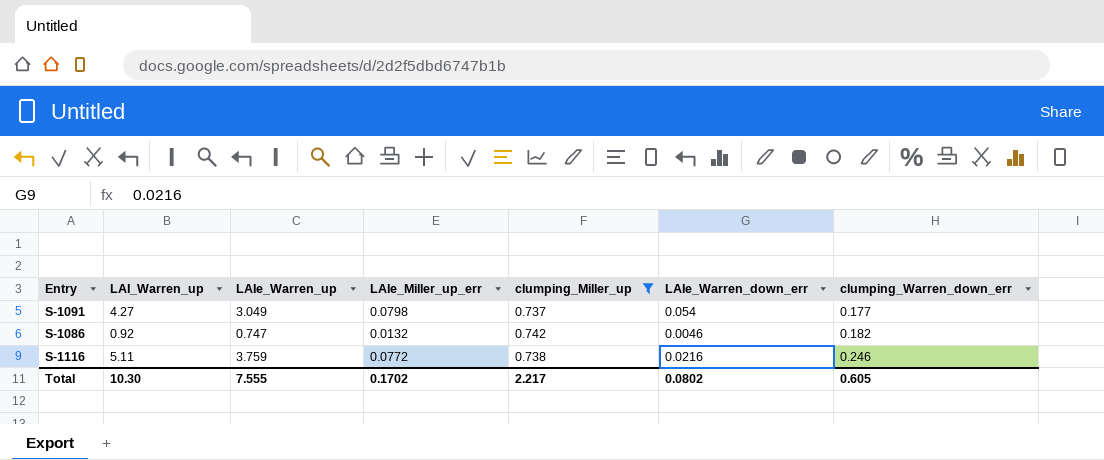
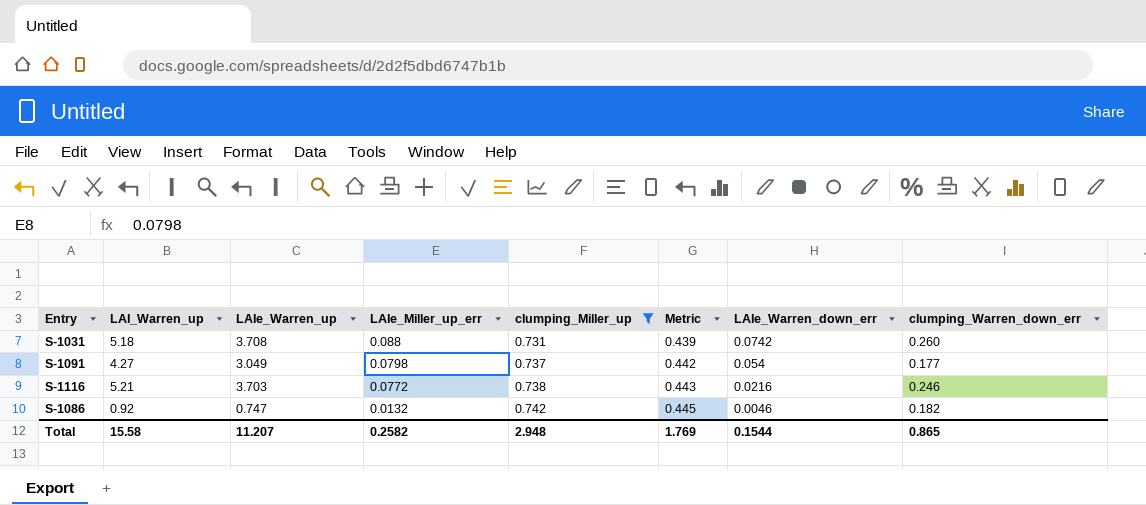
row order: clumping_Warren_down_err ascending -> LAIe_Miller_up_err descending
column Metric | formula: none -> [clumping_Miller_up] * 0.6
row S-1031: none -> 5.18 | 3.708 | 0.088 | 0.731 | 0.439 | 0.0742 | 0.260
S-1116 | LAI_Warren_up: 5.11 -> 5.21
S-1116 | LAIe_Warren_up: 3.759 -> 3.703
Total | LAI_Warren_up: 10.30 -> 15.58
Total | LAIe_Warren_up: 7.555 -> 11.207
Total | LAIe_Miller_up_err: 0.1702 -> 0.2582
Total | clumping_Miller_up: 2.217 -> 2.948
Total | LAIe_Warren_down_err: 0.0802 -> 0.1544
Total | clumping_Warren_down_err: 0.605 -> 0.865

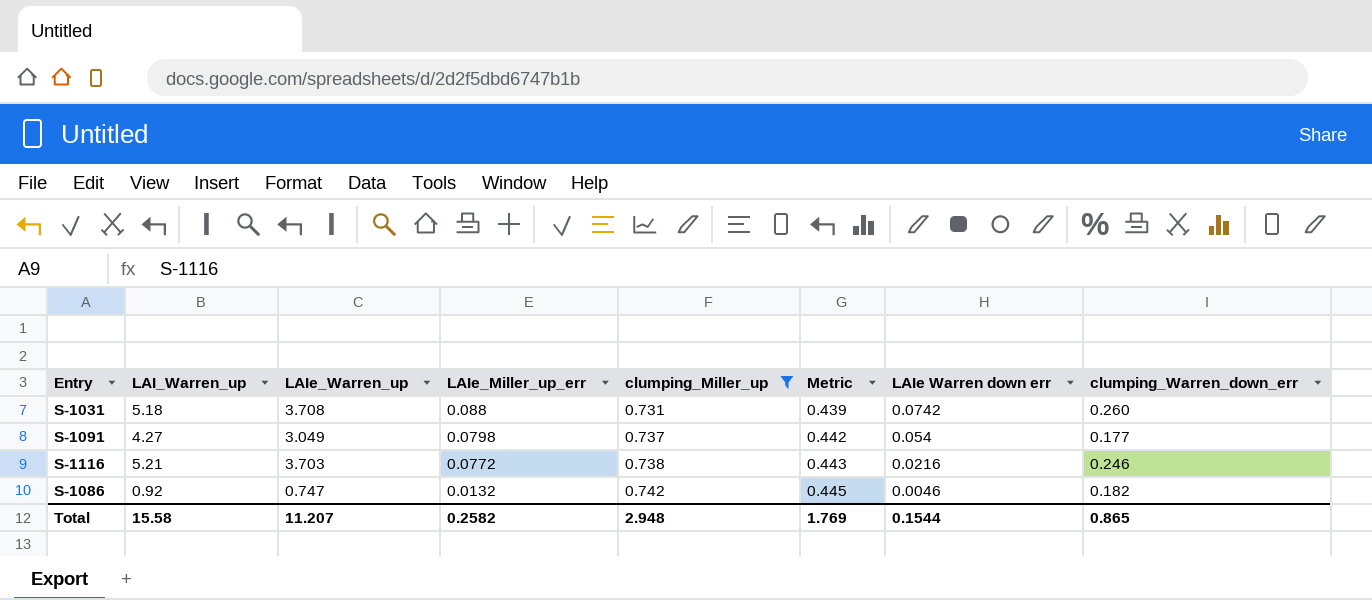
column name: LAIe_Warren_down_err -> LAIe Warren down err

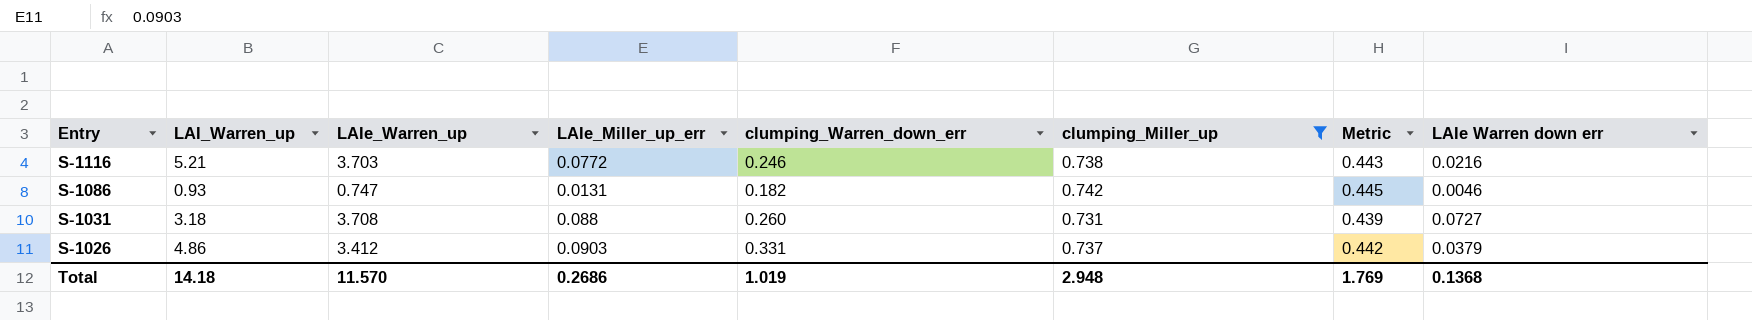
row order: LAIe_Miller_up_err descending -> Entry descending
column clumping_Warren_down_err | position: 8 -> 5
row S-1091: 4.27 | 3.049 | 0.0798 | 0.737 | 0.442 | 0.054 | 0.177 -> none
S-1086 | LAI_Warren_up: 0.92 -> 0.93
S-1086 | LAIe_Miller_up_err: 0.0132 -> 0.0131
S-1031 | LAI_Warren_up: 5.18 -> 3.18
S-1031 | LAIe Warren down err: 0.0742 -> 0.0727
row S-1026: none -> 4.86 | 3.412 | 0.0903 | 0.331 | 0.737 | 0.442 | 0.0379
Total | LAI_Warren_up: 15.58 -> 14.18
Total | LAIe_Warren_up: 11.207 -> 11.570
Total | LAIe_Miller_up_err: 0.2582 -> 0.2686
Total | clumping_Warren_down_err: 0.865 -> 1.019
Total | LAIe Warren down err: 0.1544 -> 0.1368

